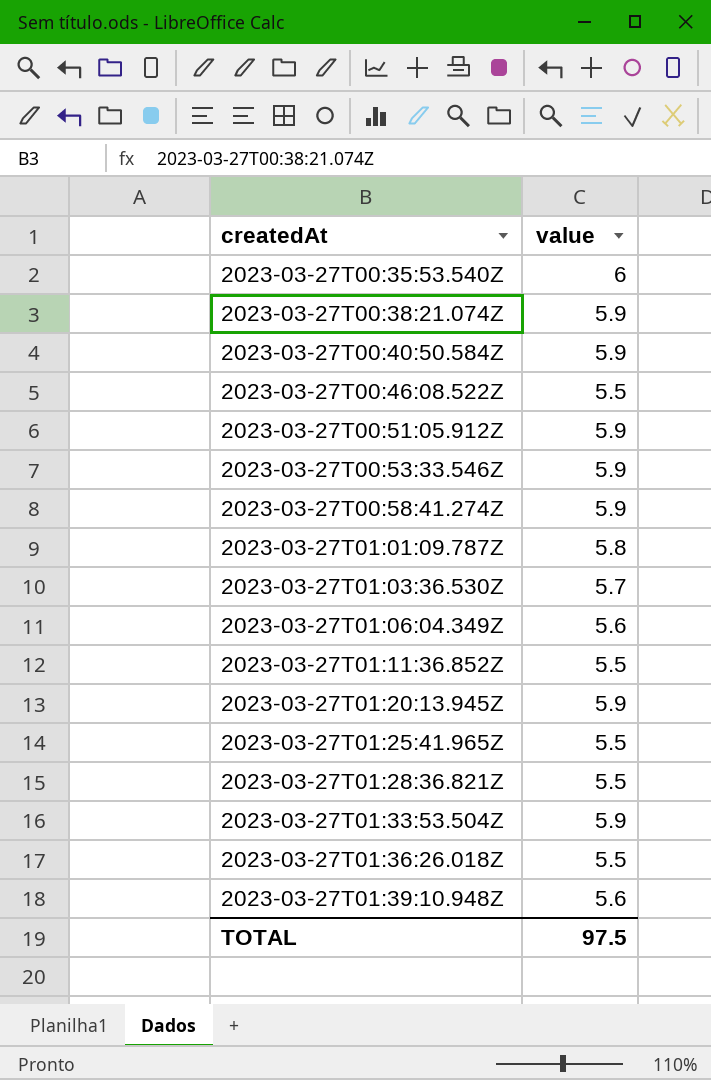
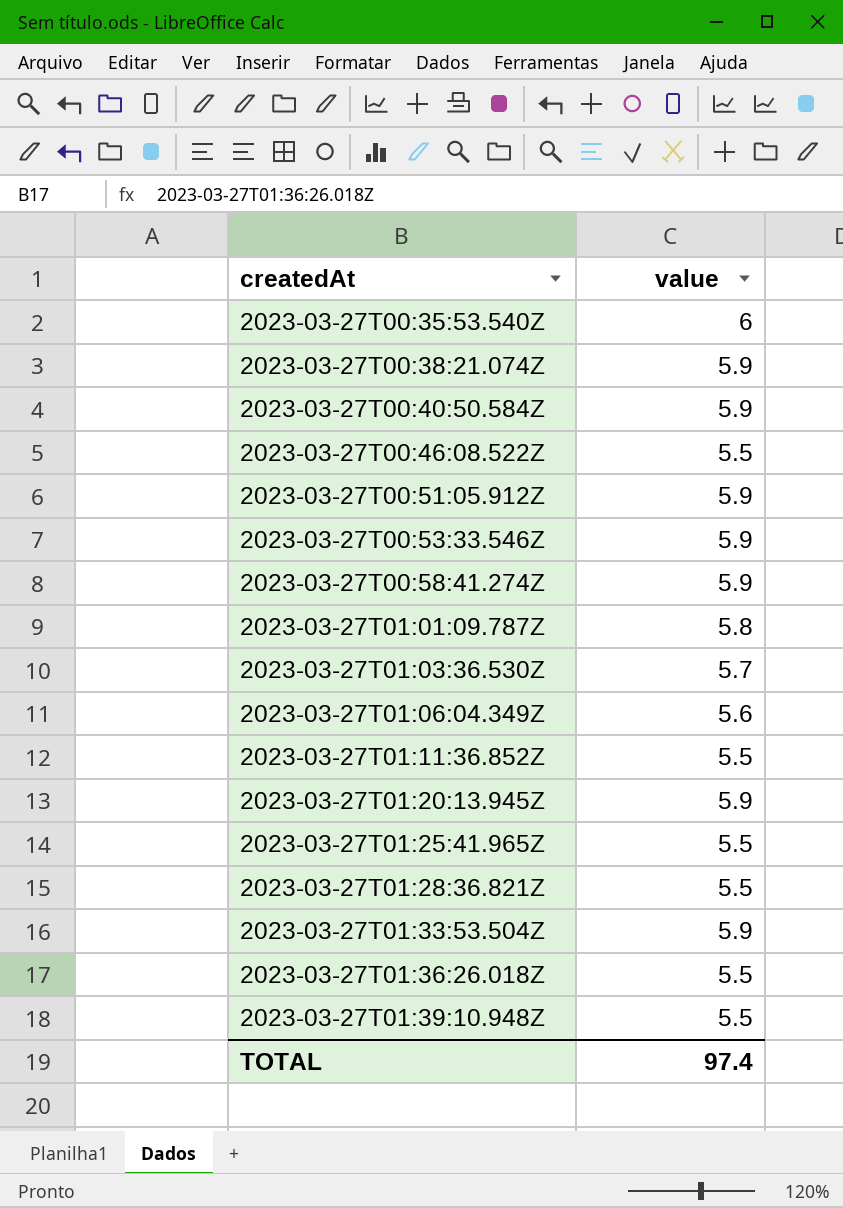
2023-03-27T01:39:10.948Z | value: 5.6 -> 5.5
TOTAL | value: 97.5 -> 97.4

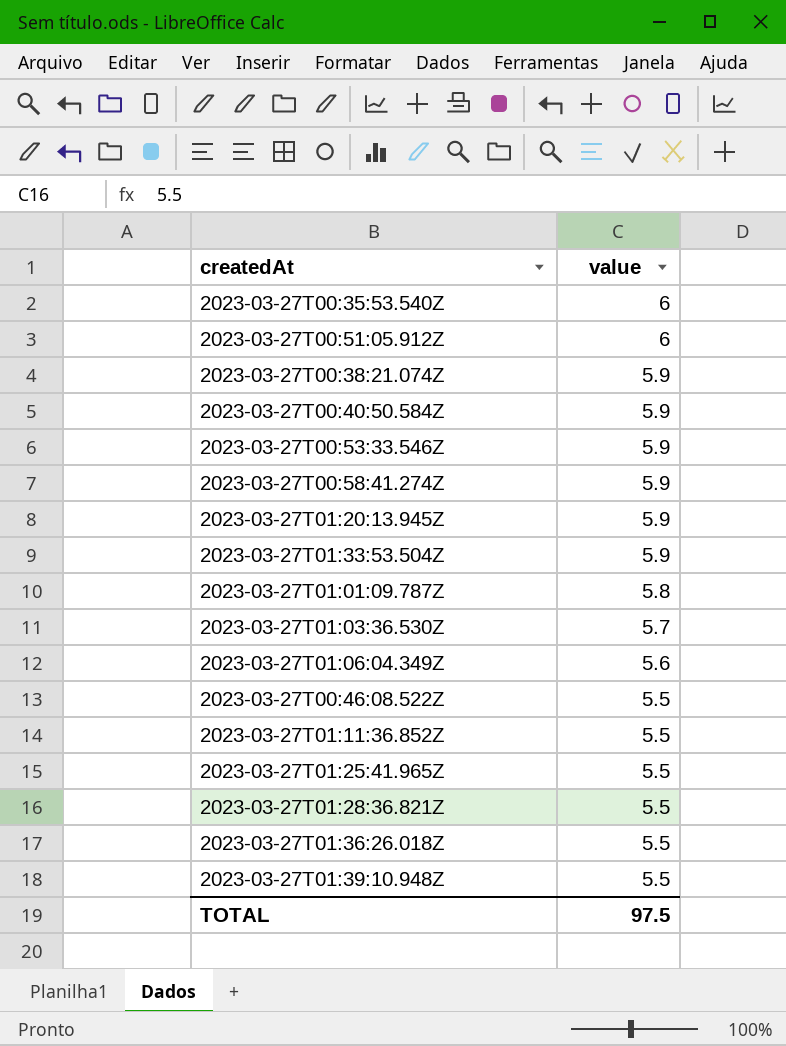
row order: createdAt ascending -> value descending
2023-03-27T00:51:05.912Z | value: 5.9 -> 6
TOTAL | value: 97.4 -> 97.5

